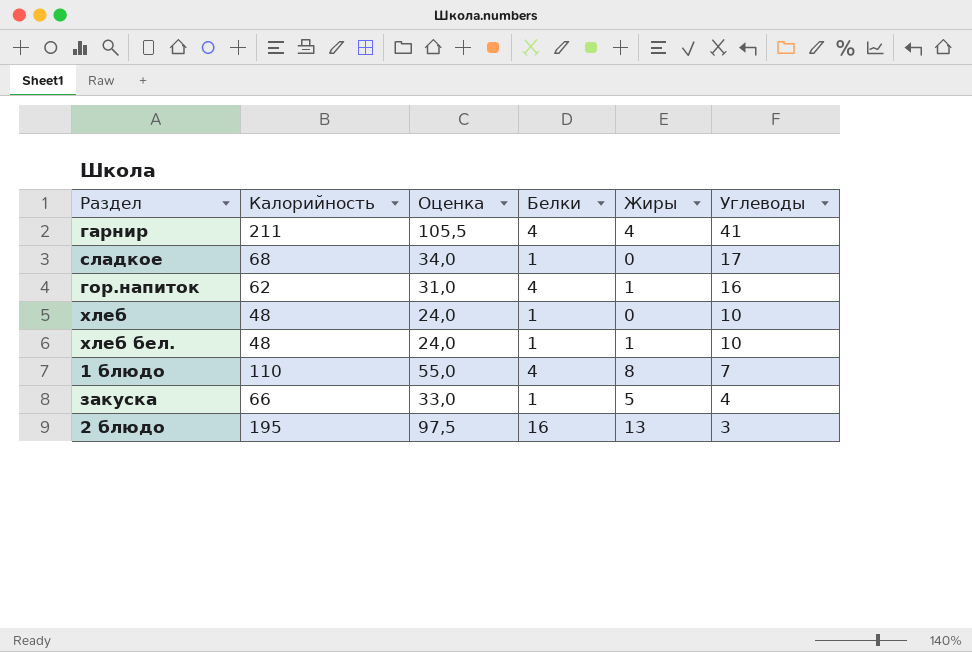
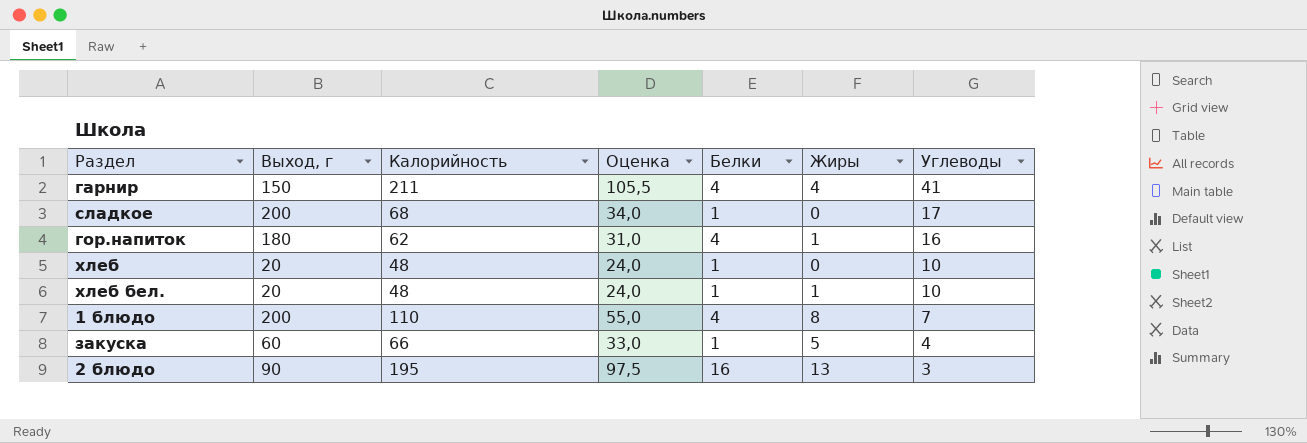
column Выход, г | position: none -> 2

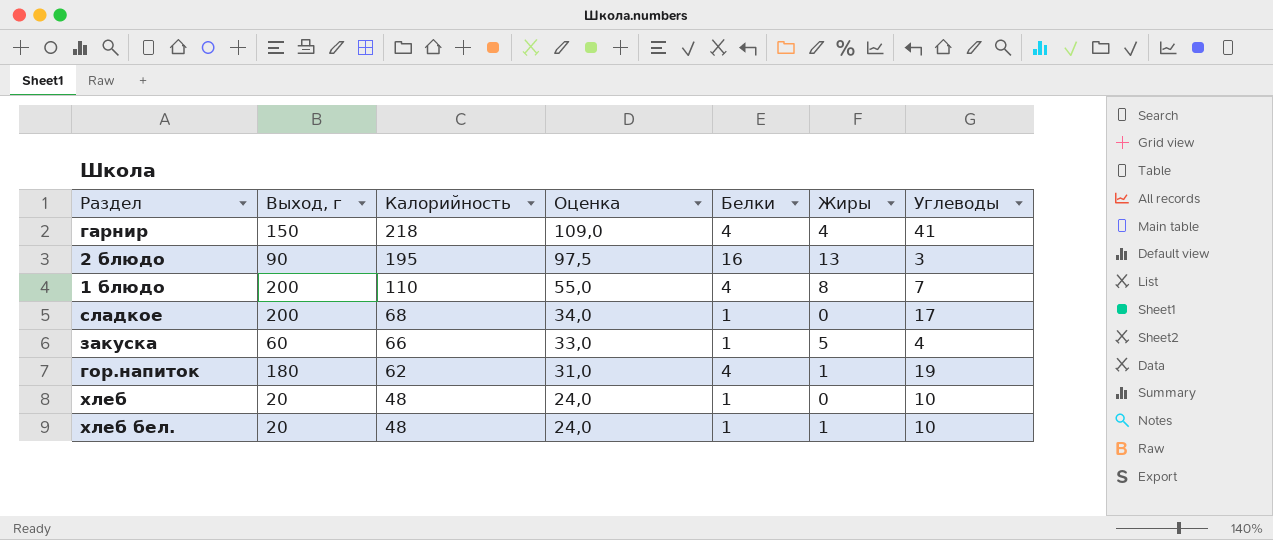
row order: Углеводы descending -> Калорийность descending
гарнир | Калорийность: 211 -> 218
гарнир | Оценка: 105,5 -> 109,0
гор.напиток | Углеводы: 16 -> 19

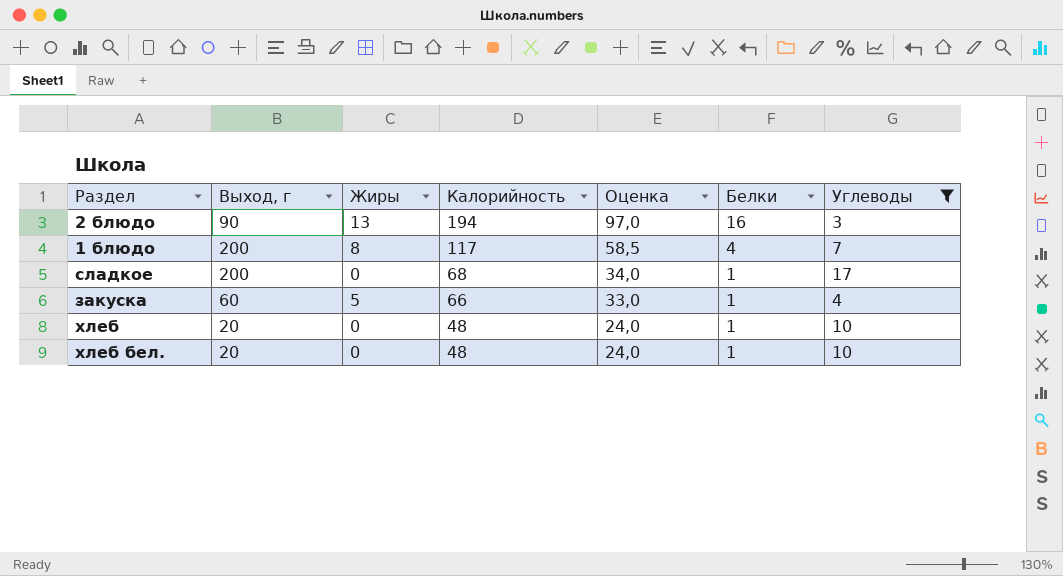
filter: none -> Углеводы <= 17
column Жиры | position: 6 -> 3
2 блюдо | Калорийность: 195 -> 194
2 блюдо | Оценка: 97,5 -> 97,0
1 блюдо | Калорийность: 110 -> 117
1 блюдо | Оценка: 55,0 -> 58,5
хлеб бел. | Жиры: 1 -> 0

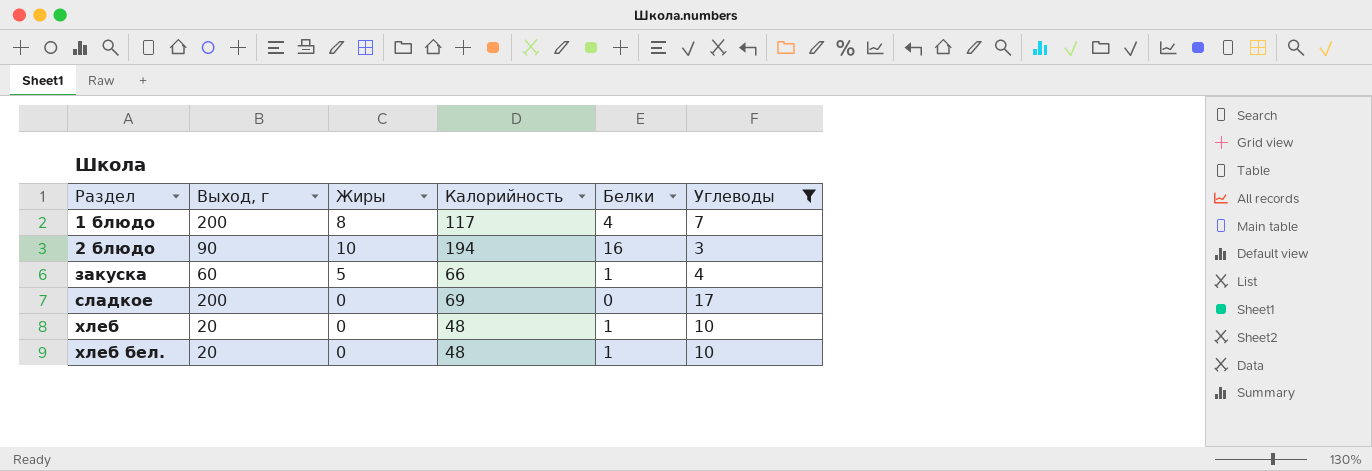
row order: Калорийность descending -> Раздел ascending
column Оценка | formula: [Калорийность] * 0,5 -> none
2 блюдо | Жиры: 13 -> 10
сладкое | Калорийность: 68 -> 69
сладкое | Белки: 1 -> 0

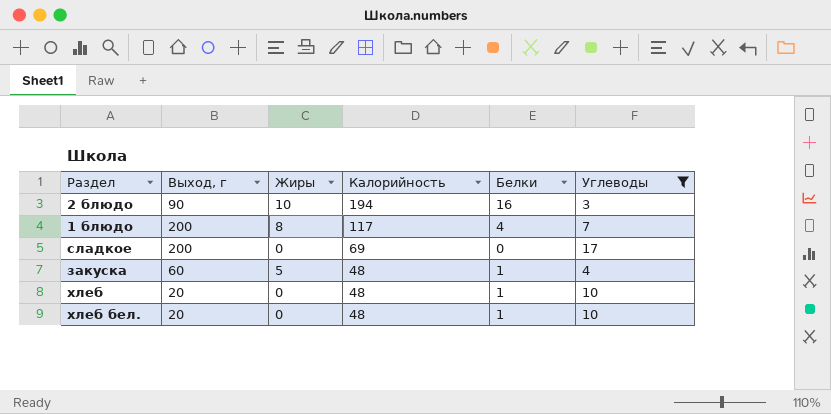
row order: Раздел ascending -> Калорийность descending
закуска | Калорийность: 66 -> 48

